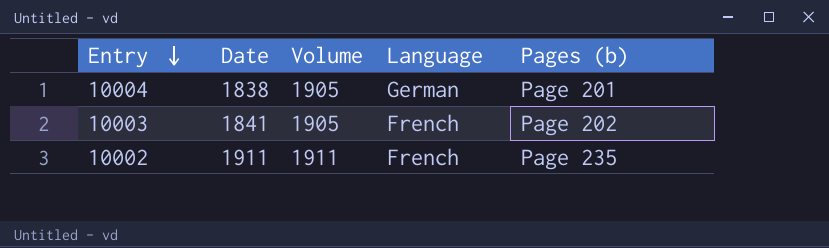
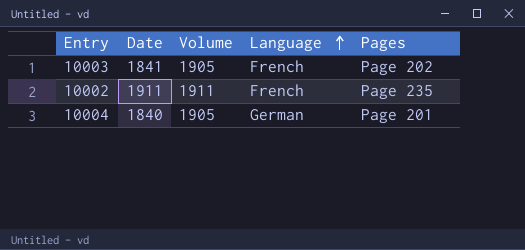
row order: Entry descending -> Language ascending
column name: Pages (b) -> Pages
10004 | Date: 1838 -> 1840

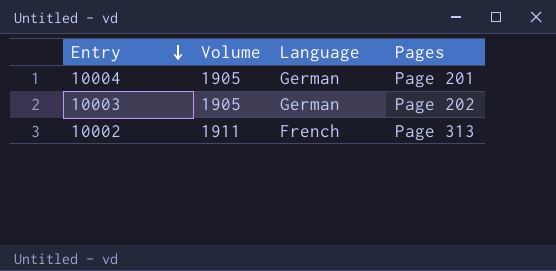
row order: Language ascending -> Entry descending
column Date | position: 2 -> none
10003 | Language: French -> German
10002 | Pages: Page 235 -> Page 313

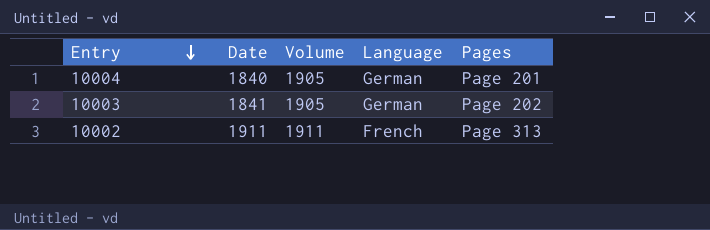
column Date | position: none -> 2

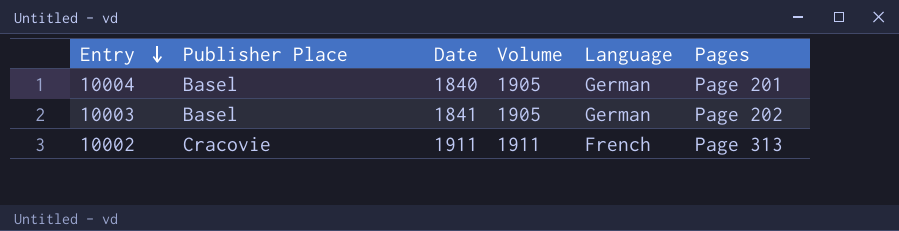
column Publisher Place | position: none -> 2

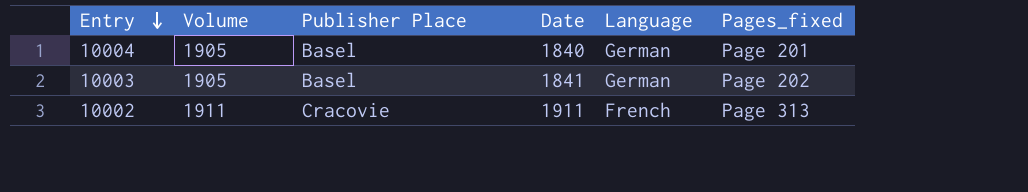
column Volume | position: 4 -> 2
column name: Pages -> Pages_fixed

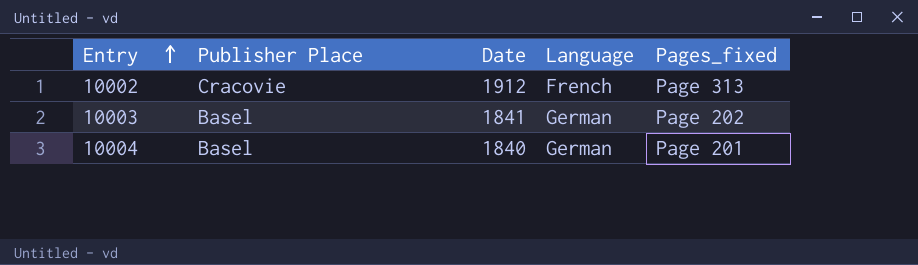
row order: Entry descending -> Entry ascending
column Volume | position: 2 -> none
10002 | Date: 1911 -> 1912

